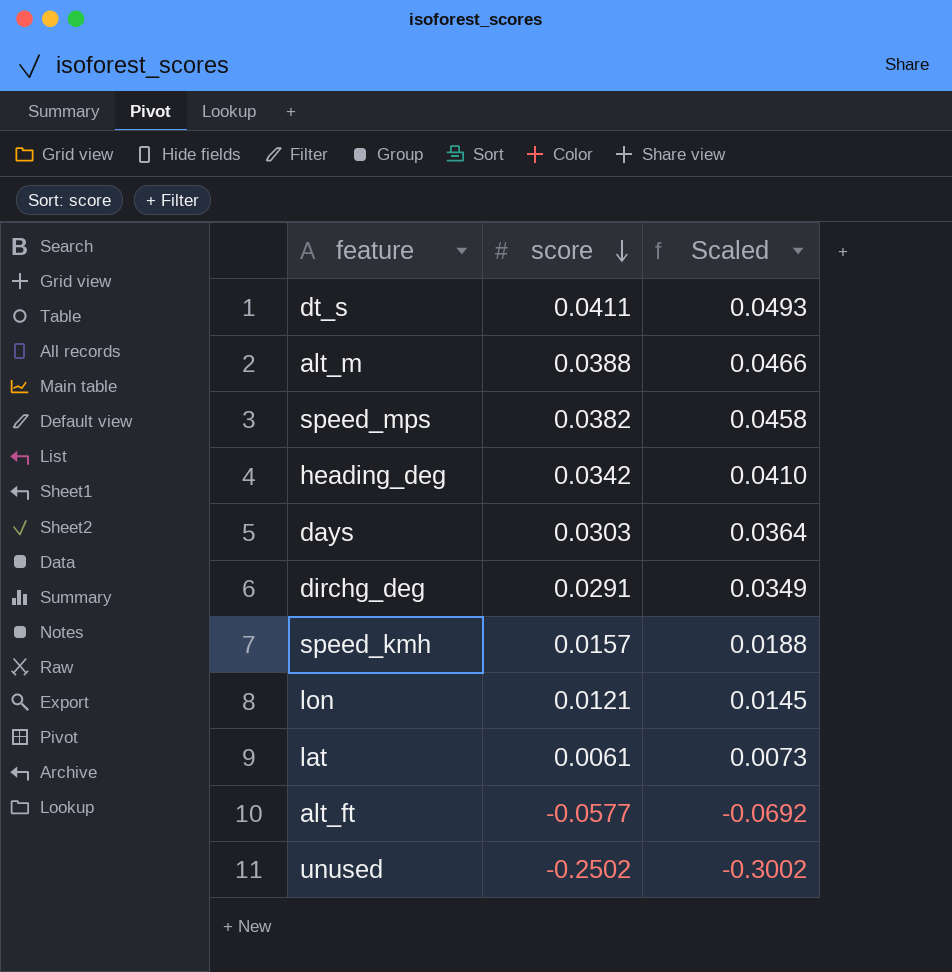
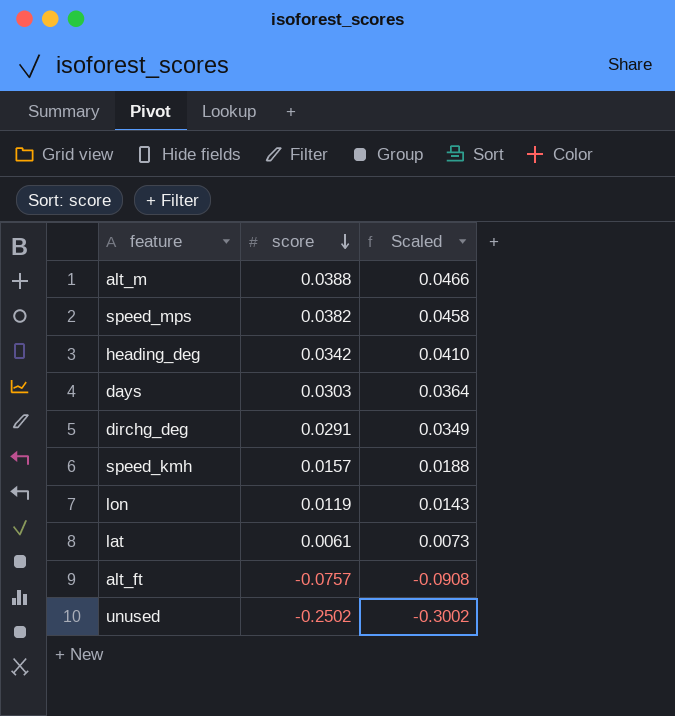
row dt_s: 0.0411 | 0.0493 -> none
lon | score: 0.0121 -> 0.0119
lon | Scaled: 0.0145 -> 0.0143
alt_ft | score: -0.0577 -> -0.0757
alt_ft | Scaled: -0.0692 -> -0.0908

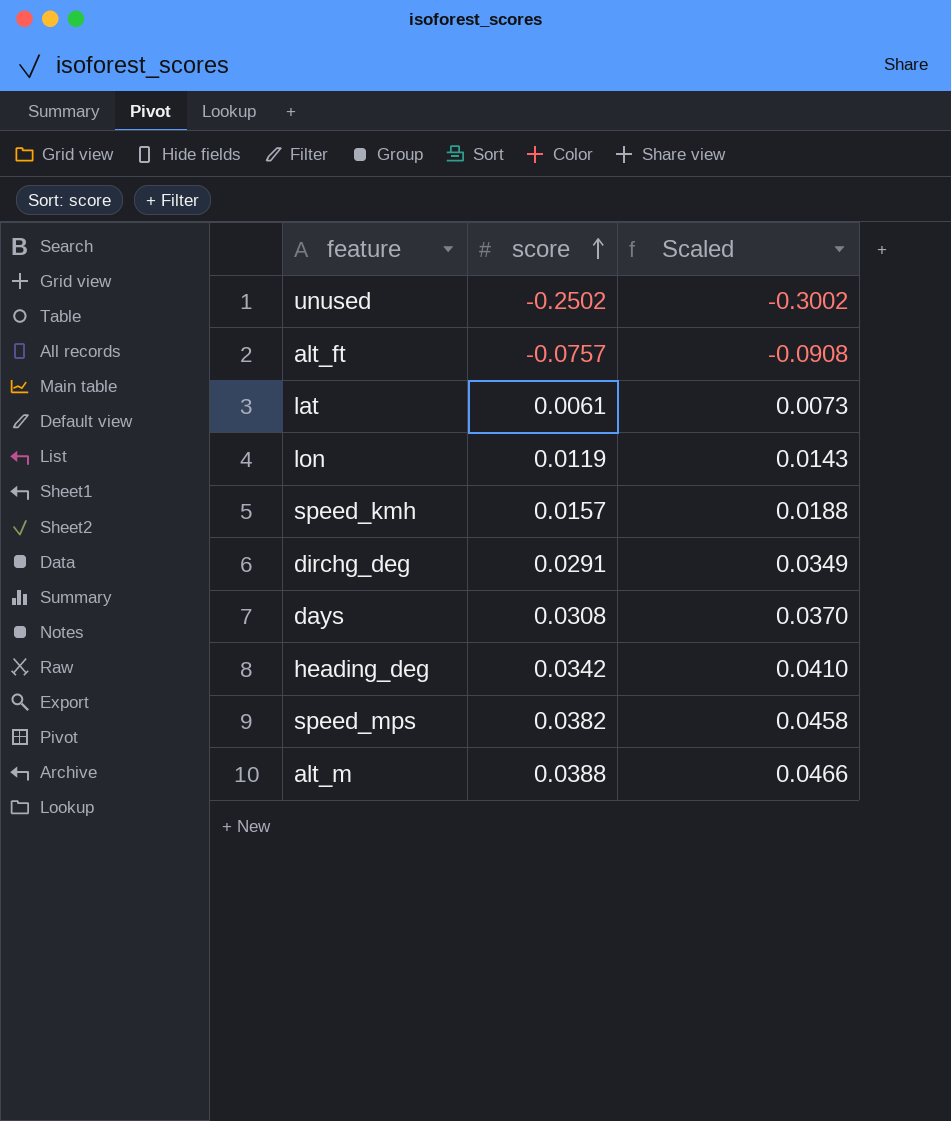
row order: score descending -> score ascending
days | score: 0.0303 -> 0.0308
days | Scaled: 0.0364 -> 0.0370

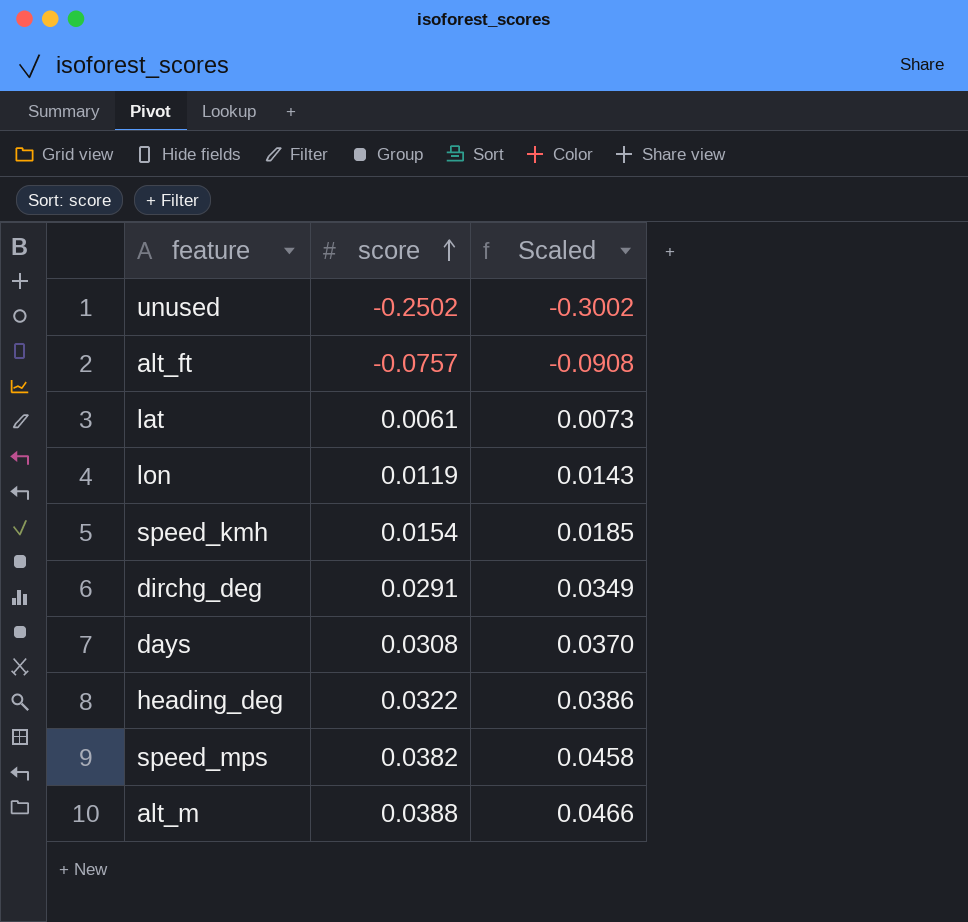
speed_kmh | score: 0.0157 -> 0.0154
speed_kmh | Scaled: 0.0188 -> 0.0185
heading_deg | score: 0.0342 -> 0.0322
heading_deg | Scaled: 0.0410 -> 0.0386

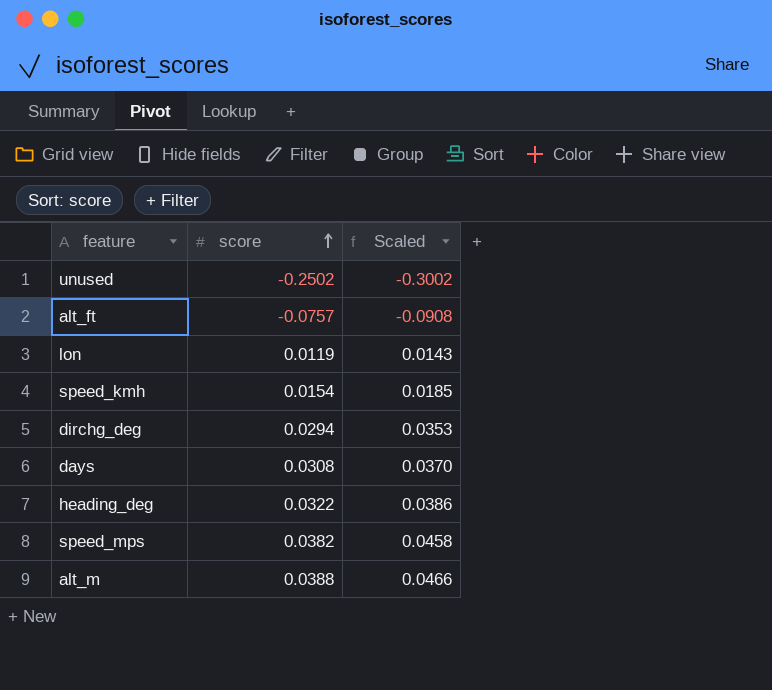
row lat: 0.0061 | 0.0073 -> none
dirchg_deg | score: 0.0291 -> 0.0294
dirchg_deg | Scaled: 0.0349 -> 0.0353

